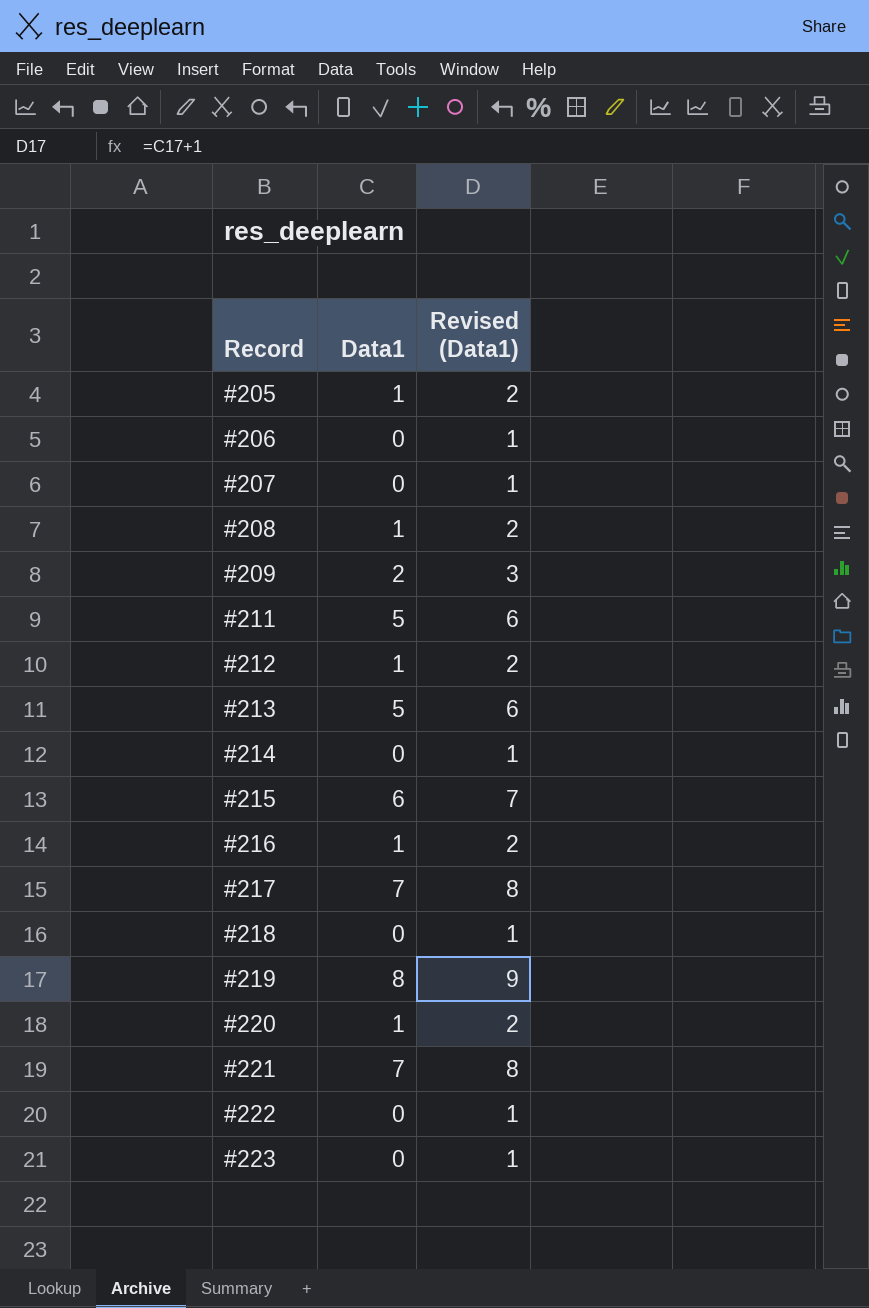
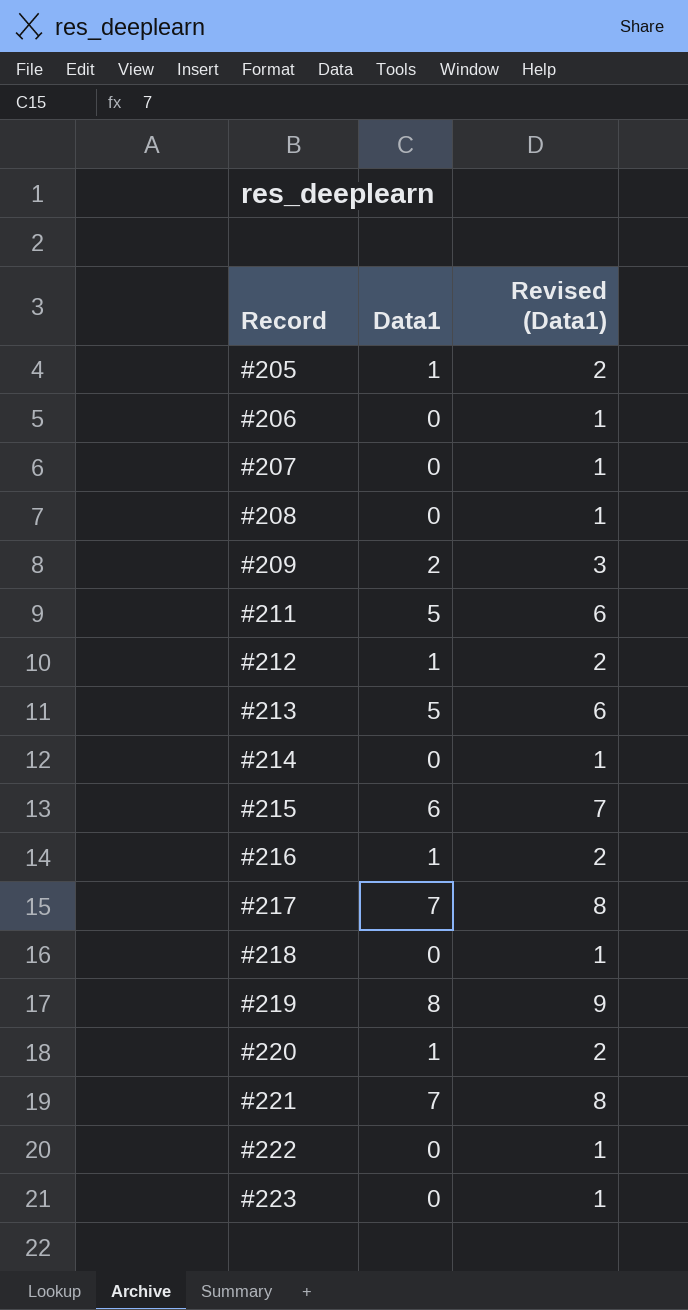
#208 | Data1: 1 -> 0
#208 | Revised (Data1): 2 -> 1

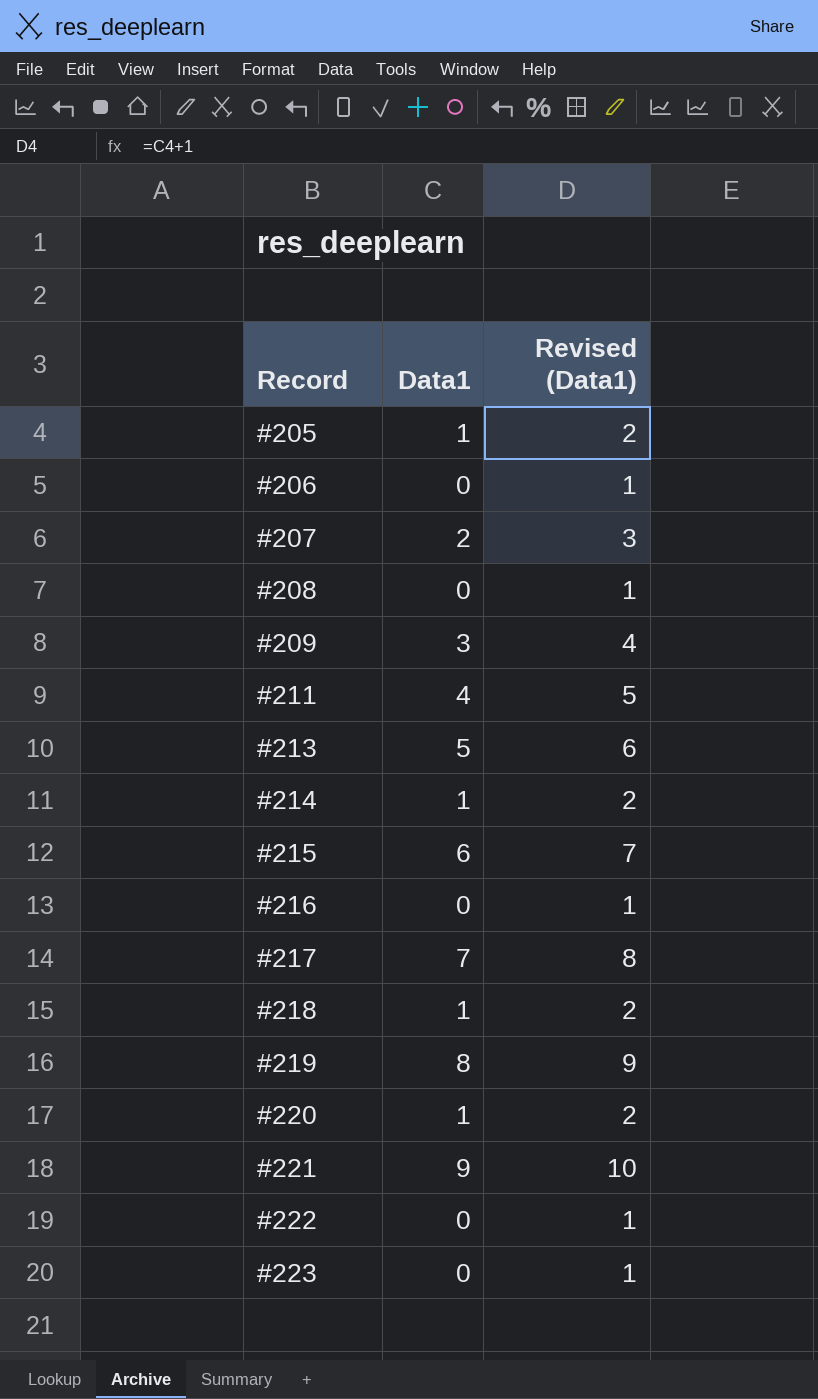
row #212: 1 | 2 -> none
#207 | Data1: 0 -> 2
#207 | Revised (Data1): 1 -> 3
#209 | Data1: 2 -> 3
#209 | Revised (Data1): 3 -> 4
#211 | Data1: 5 -> 4
#211 | Revised (Data1): 6 -> 5
#214 | Data1: 0 -> 1
#214 | Revised (Data1): 1 -> 2
#216 | Data1: 1 -> 0
#216 | Revised (Data1): 2 -> 1
#218 | Data1: 0 -> 1
#218 | Revised (Data1): 1 -> 2
#221 | Data1: 7 -> 9
#221 | Revised (Data1): 8 -> 10

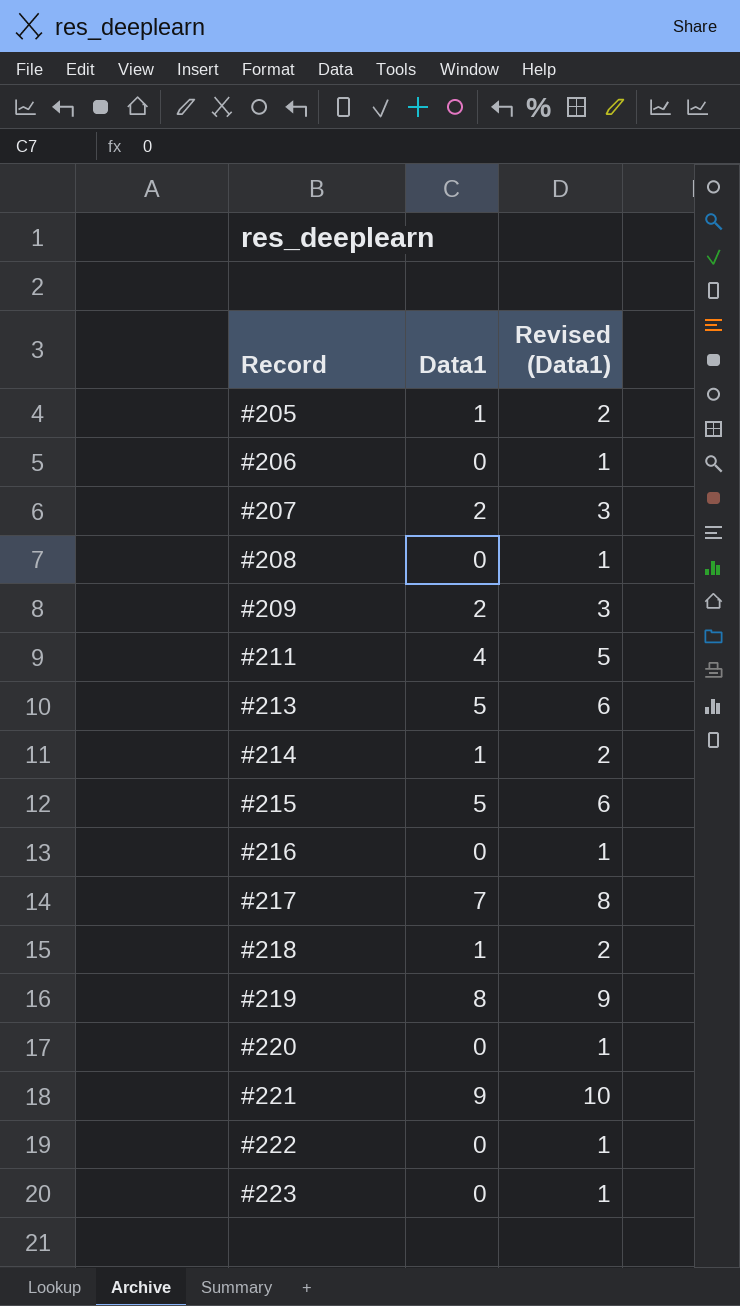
#209 | Data1: 3 -> 2
#209 | Revised (Data1): 4 -> 3
#215 | Data1: 6 -> 5
#215 | Revised (Data1): 7 -> 6
#220 | Data1: 1 -> 0
#220 | Revised (Data1): 2 -> 1

